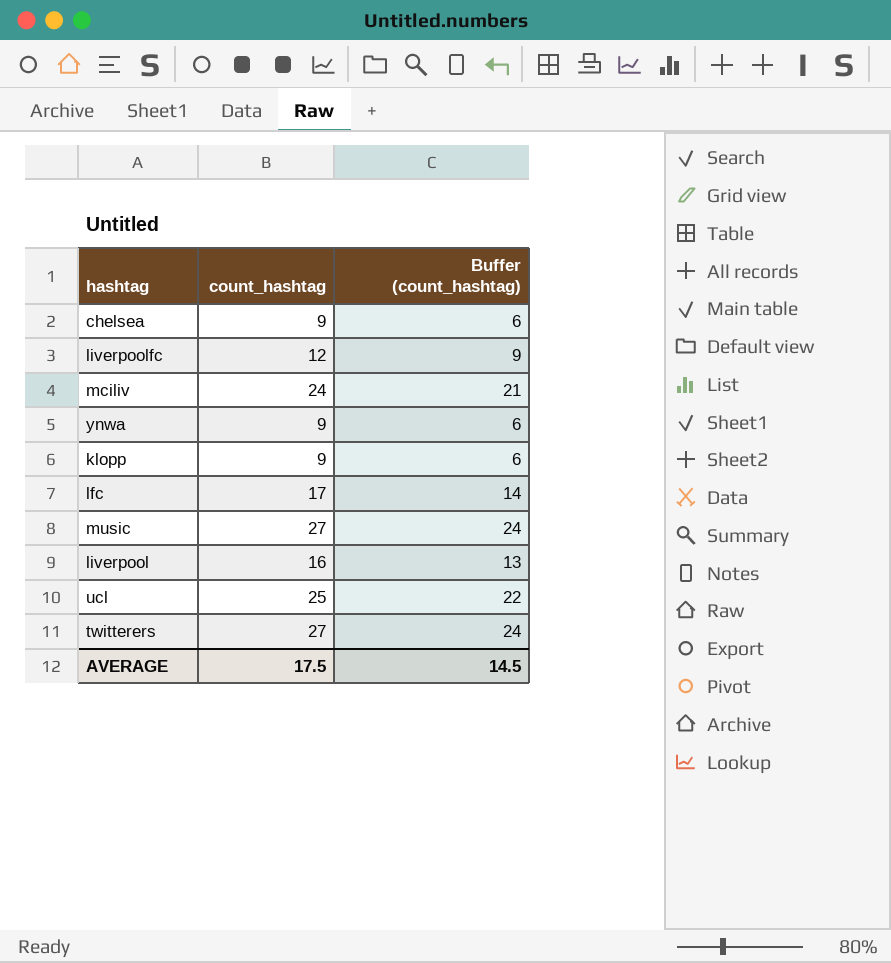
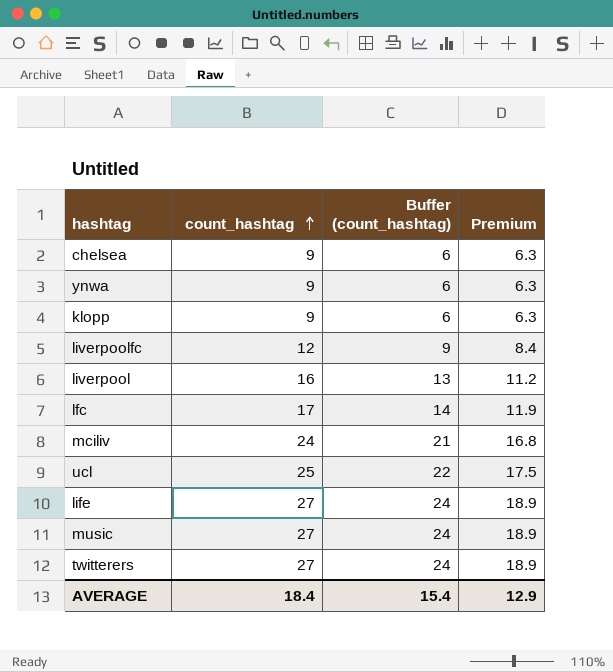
row order: none -> count_hashtag ascending
column Premium | formula: none -> [count_hashtag] * 0.7
row life: none -> 27 | 24 | 18.9
AVERAGE | count_hashtag: 17.5 -> 18.4
AVERAGE | Buffer (count_hashtag): 14.5 -> 15.4

